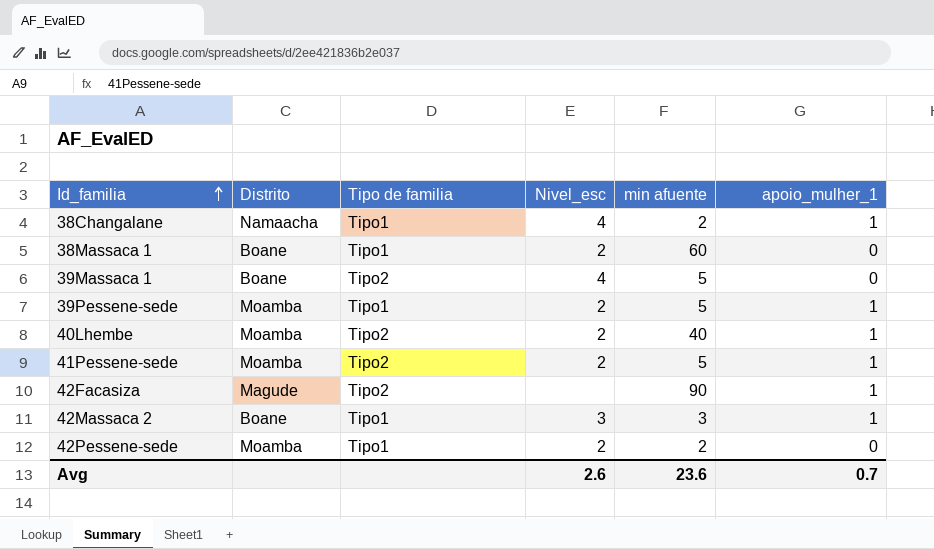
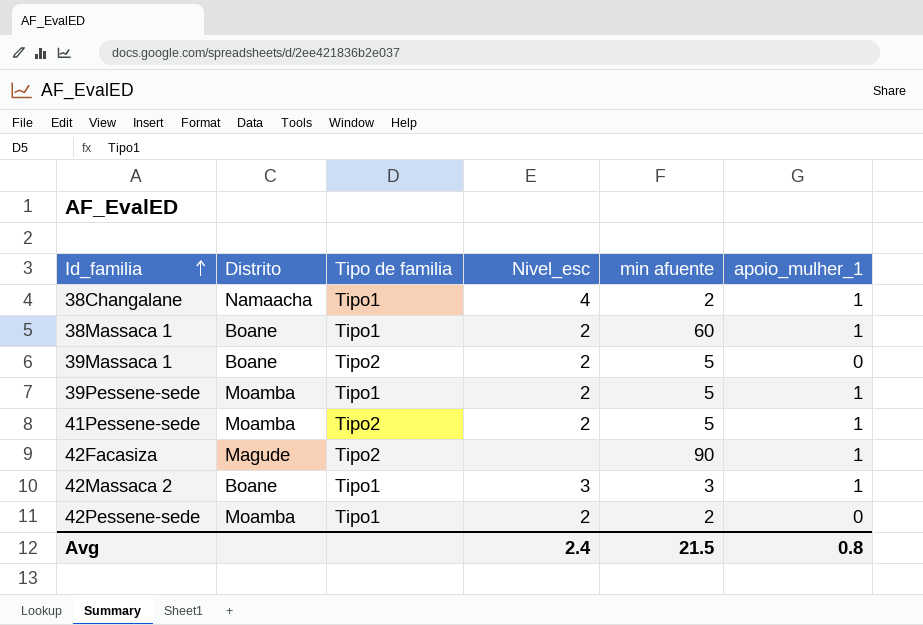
row 40Lhembe: Moamba | Tipo2 | 2 | 40 | 1 -> none
38Massaca 1 | apoio_mulher_1: 0 -> 1
39Massaca 1 | Nivel_esc: 4 -> 2
Avg | Nivel_esc: 2.6 -> 2.4
Avg | min afuente: 23.6 -> 21.5
Avg | apoio_mulher_1: 0.7 -> 0.8

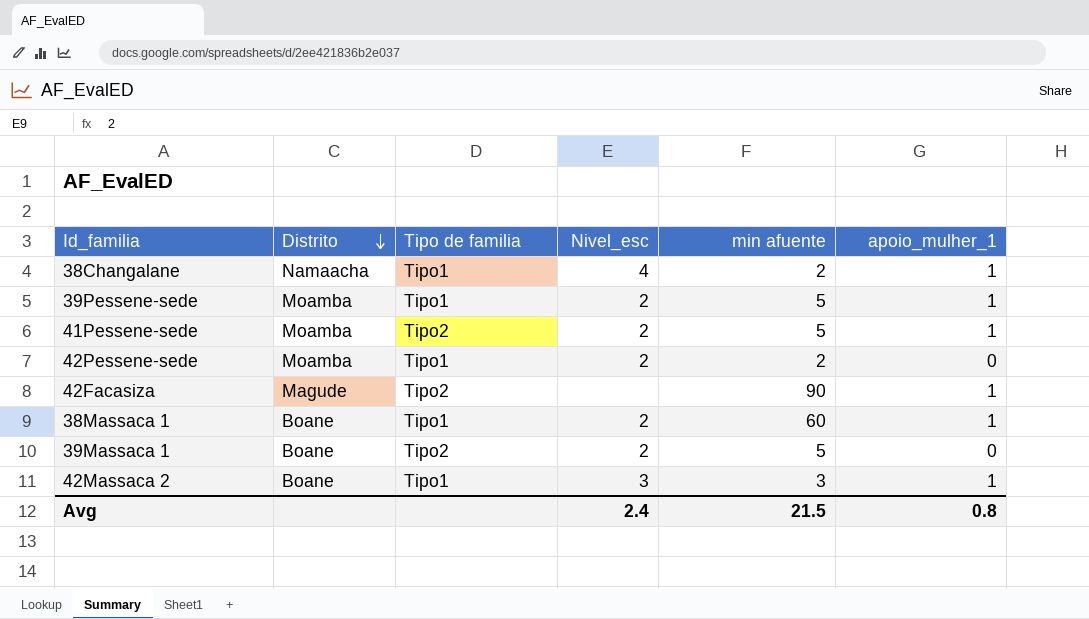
row order: Id_familia ascending -> Distrito descending

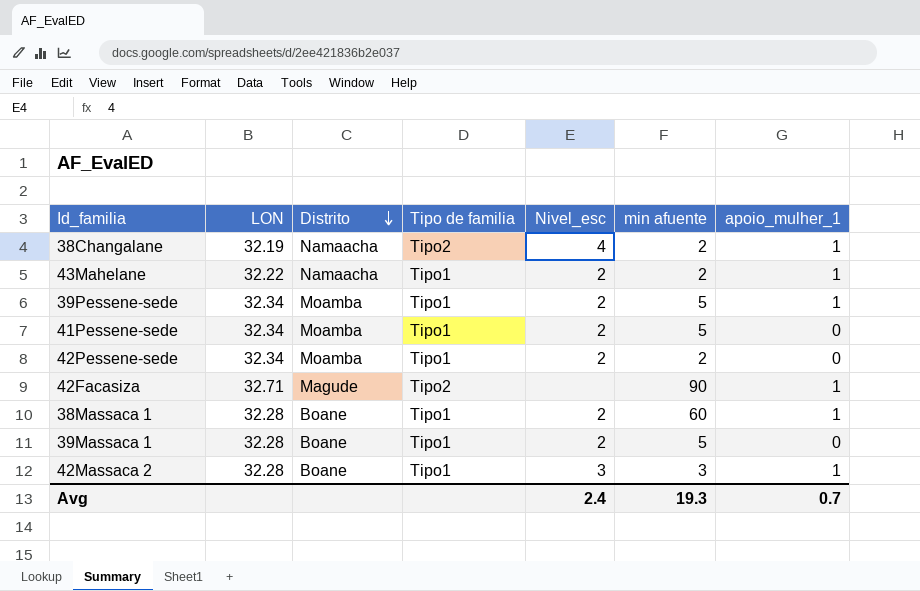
column LON | position: none -> 2
38Changalane | Tipo de familia: Tipo1 -> Tipo2
row 43Mahelane: none -> 32.22 | Namaacha | Tipo1 | 2 | 2 | 1
41Pessene-sede | Tipo de familia: Tipo2 -> Tipo1
41Pessene-sede | apoio_mulher_1: 1 -> 0
39Massaca 1 | Tipo de familia: Tipo2 -> Tipo1
Avg | min afuente: 21.5 -> 19.3
Avg | apoio_mulher_1: 0.8 -> 0.7

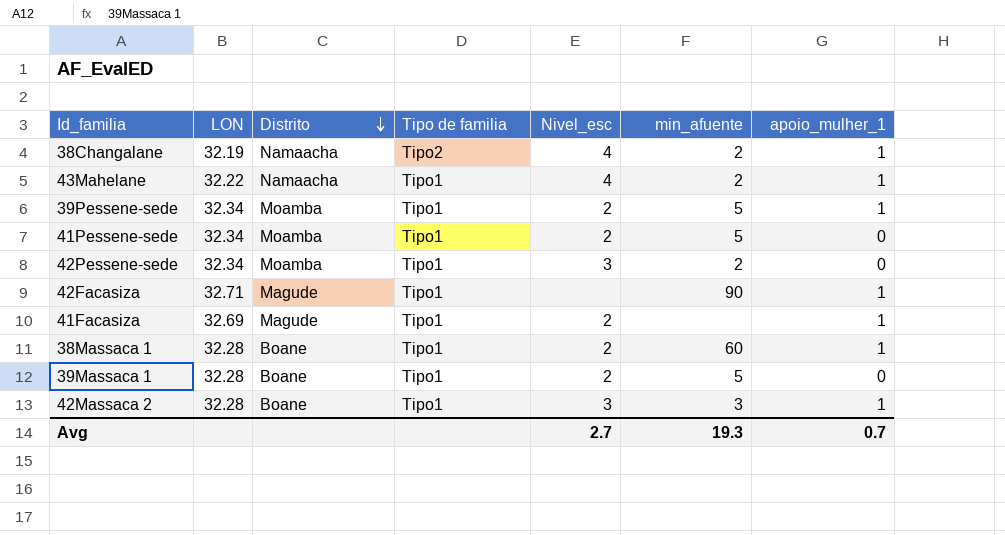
column name: min afuente -> min_afuente
43Mahelane | Nivel_esc: 2 -> 4
42Pessene-sede | Nivel_esc: 2 -> 3
42Facasiza | Tipo de familia: Tipo2 -> Tipo1
row 41Facasiza: none -> 32.69 | Magude | Tipo1 | 2 | none | 1
Avg | Nivel_esc: 2.4 -> 2.7

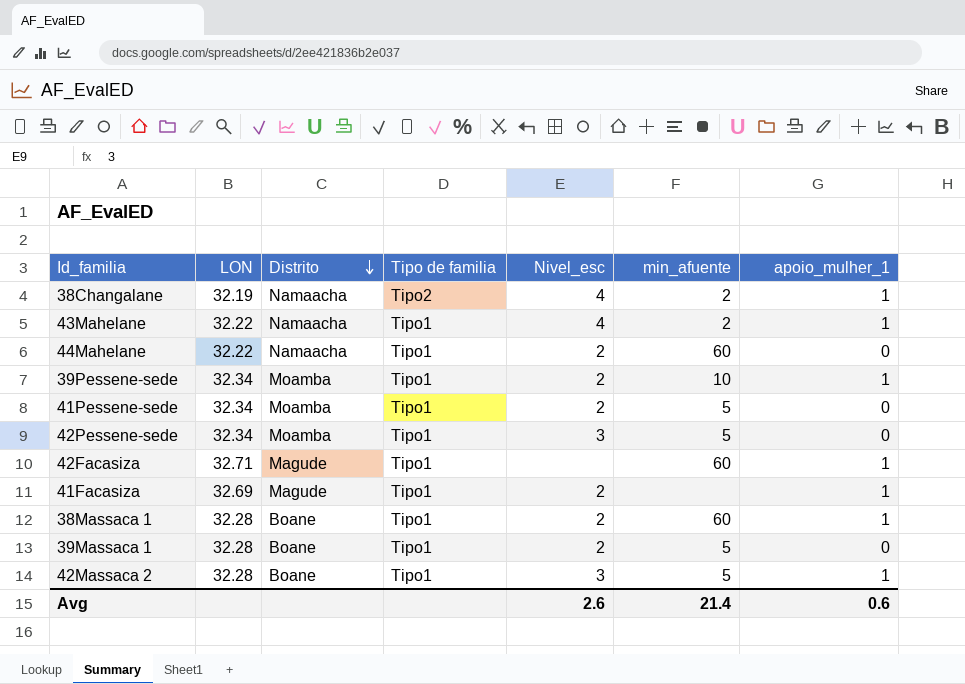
row 44Mahelane: none -> 32.22 | Namaacha | Tipo1 | 2 | 60 | 0
39Pessene-sede | min_afuente: 5 -> 10
42Pessene-sede | min_afuente: 2 -> 5
42Facasiza | min_afuente: 90 -> 60
42Massaca 2 | min_afuente: 3 -> 5
Avg | Nivel_esc: 2.7 -> 2.6
Avg | min_afuente: 19.3 -> 21.4
Avg | apoio_mulher_1: 0.7 -> 0.6

